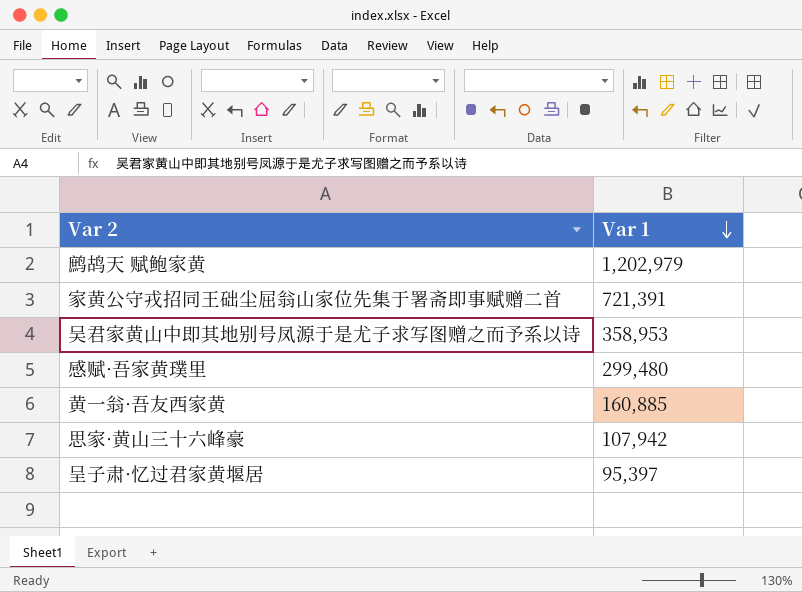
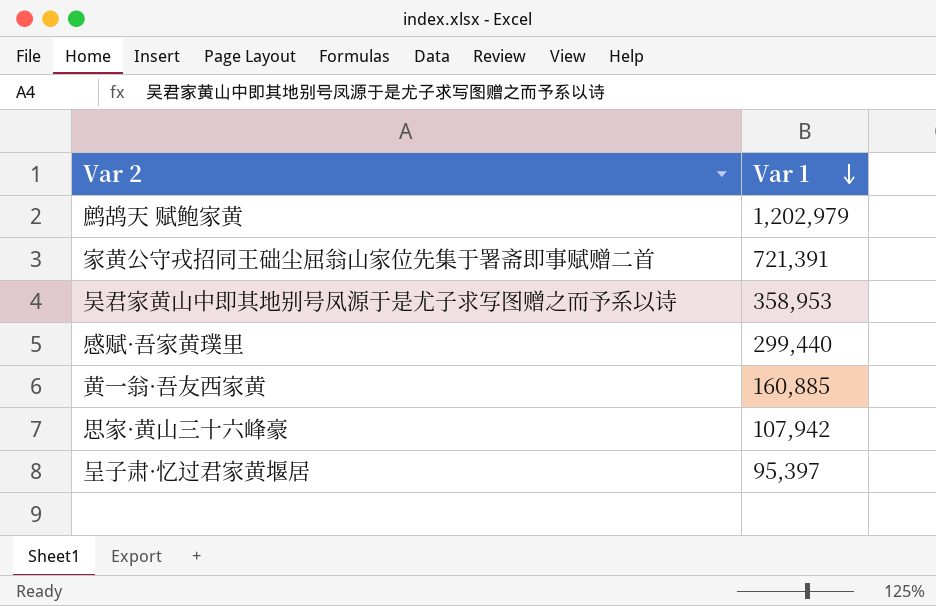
感赋·吾家黄璞里 | Var 1: 299,480 -> 299,440

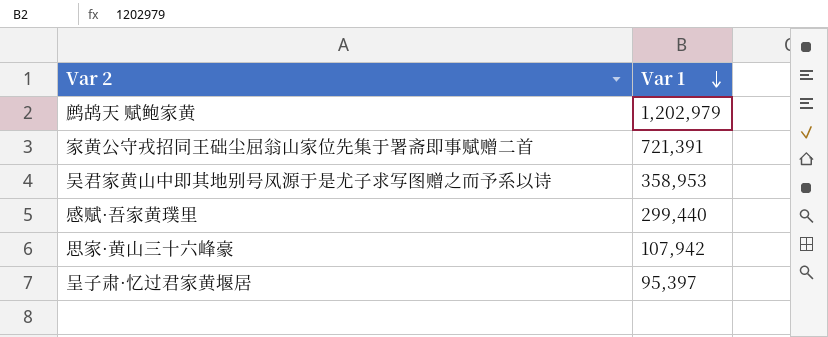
row 黄一翁·吾友西家黄: 160,885 -> none

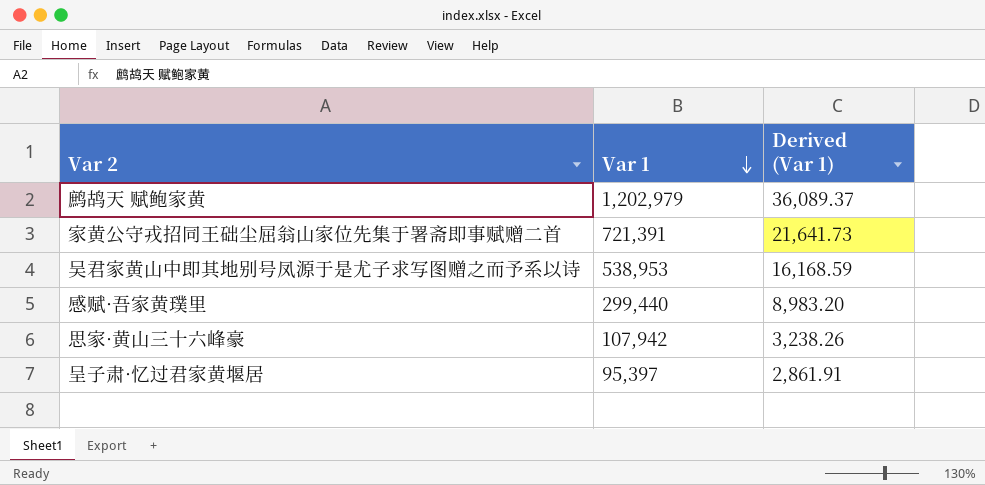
column Derived (Var 1) | formula: none -> [Var 1] * 0.03
吴君家黄山中即其地别号凤源于是尤子求写图赠之而予系以诗 | Var 1: 358,953 -> 538,953

